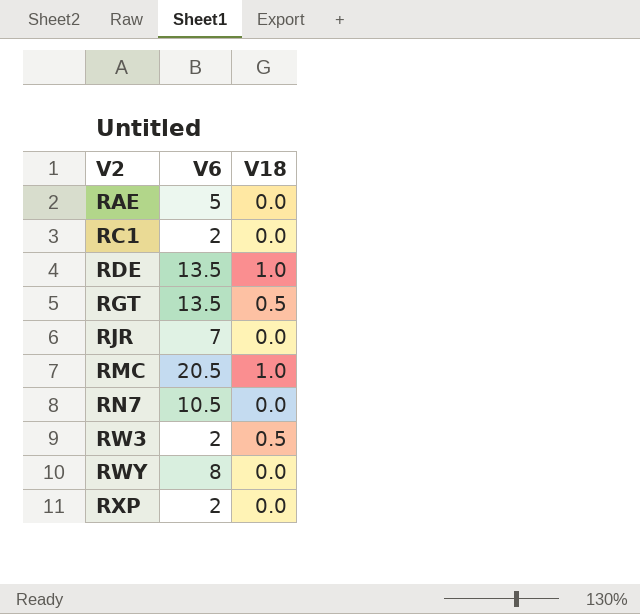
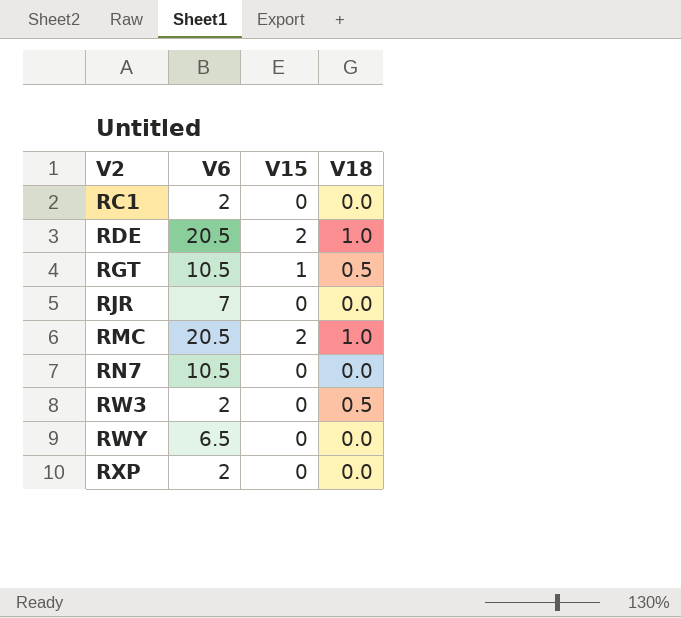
column V15 | position: none -> 3
row RAE: 5 | 0.0 -> none
RDE | V6: 13.5 -> 20.5
RGT | V6: 13.5 -> 10.5
RWY | V6: 8 -> 6.5

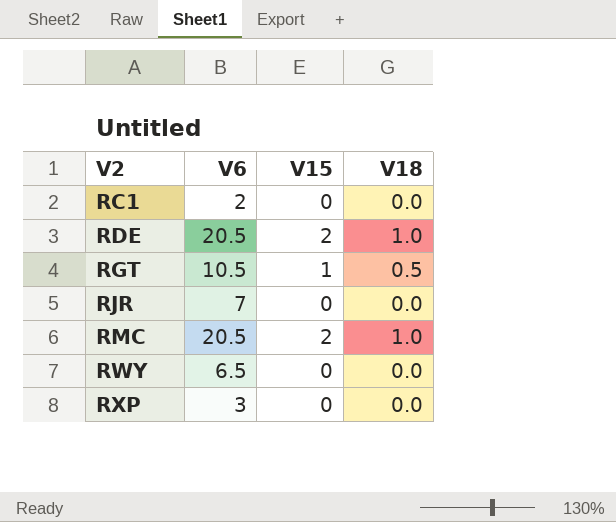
row RN7: 10.5 | 0 | 0.0 -> none
row RW3: 2 | 0 | 0.5 -> none
RXP | V6: 2 -> 3

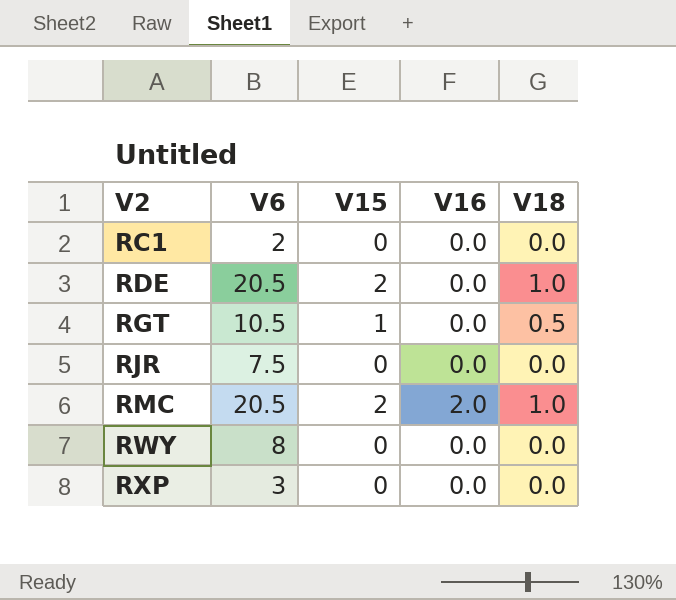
column V16 | position: none -> 4
RJR | V6: 7 -> 7.5
RWY | V6: 6.5 -> 8

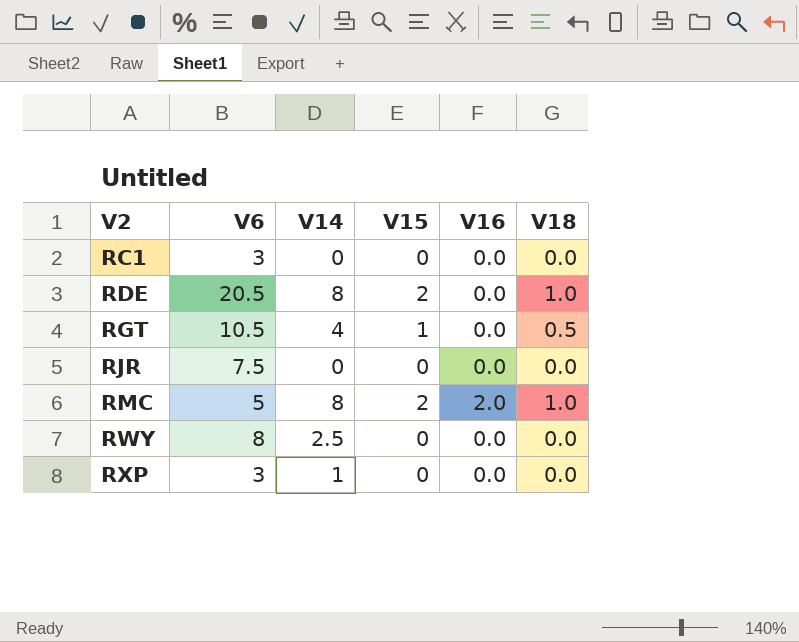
column V14 | position: none -> 3
RC1 | V6: 2 -> 3
RMC | V6: 20.5 -> 5

